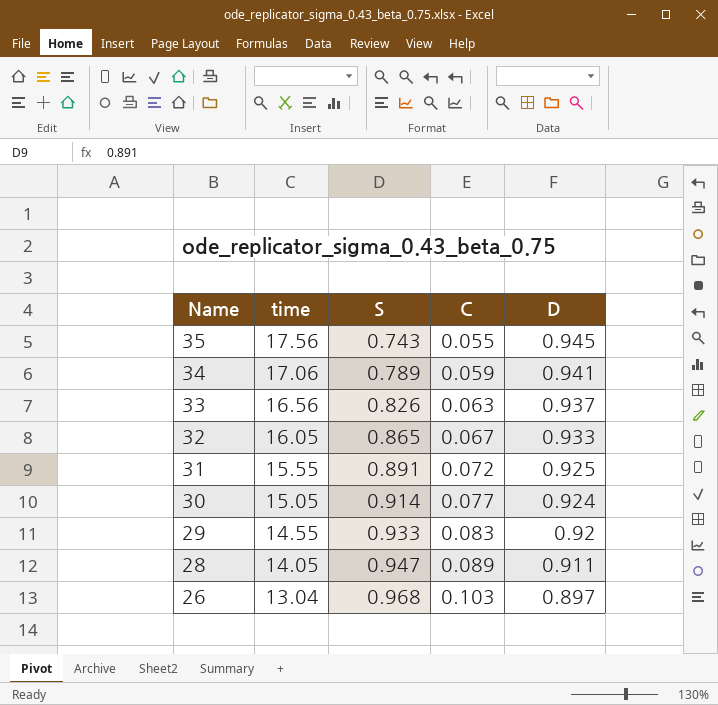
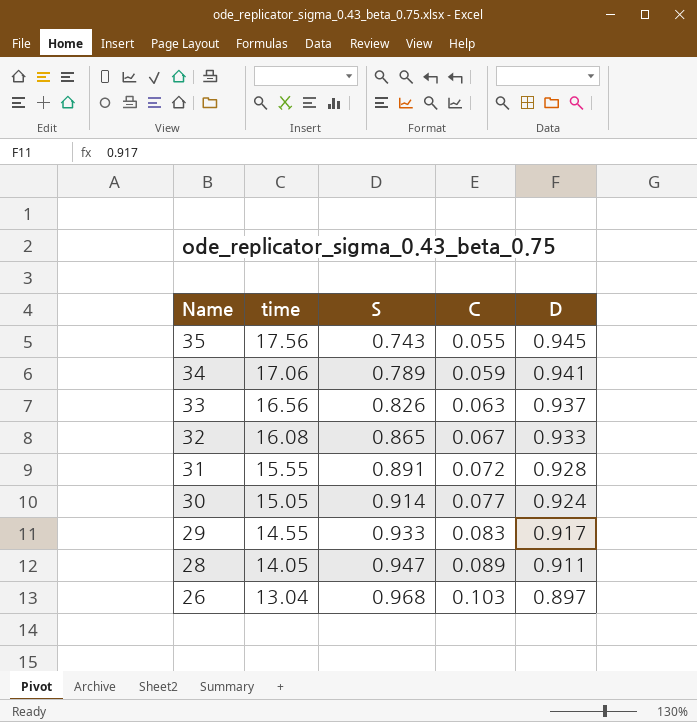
32 | time: 16.05 -> 16.08
31 | D: 0.925 -> 0.928
29 | D: 0.92 -> 0.917

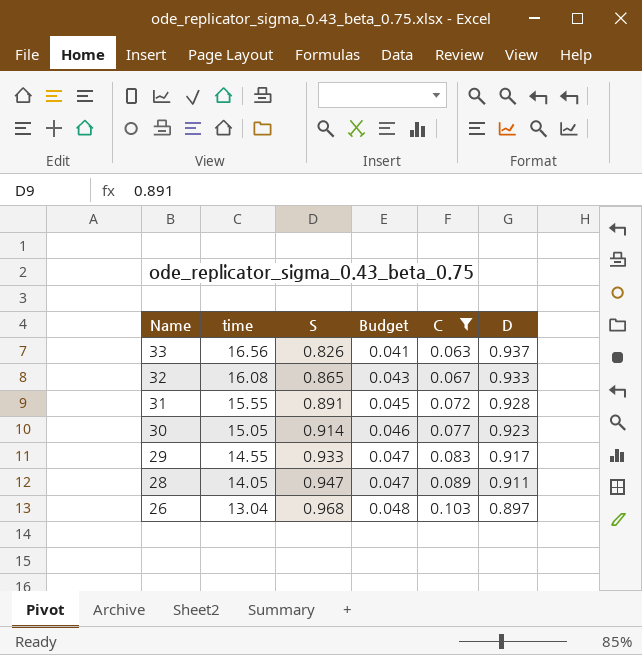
filter: none -> C >= 0.063
column Budget | formula: none -> [S] * 0.05
30 | D: 0.924 -> 0.923

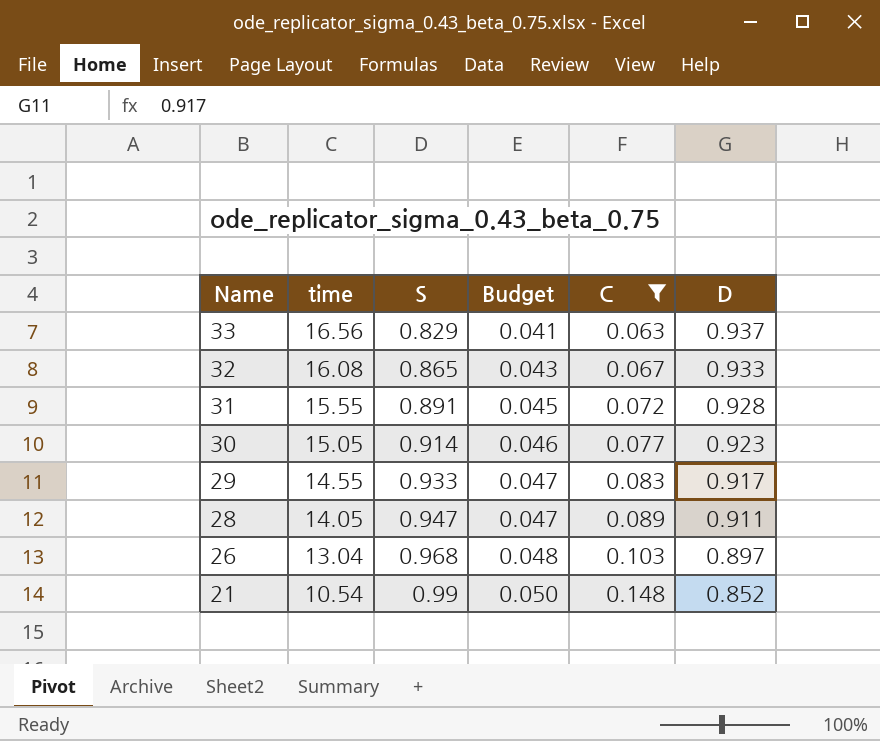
33 | S: 0.826 -> 0.829
row 21: none -> 10.54 | 0.99 | 0.050 | 0.148 | 0.852

